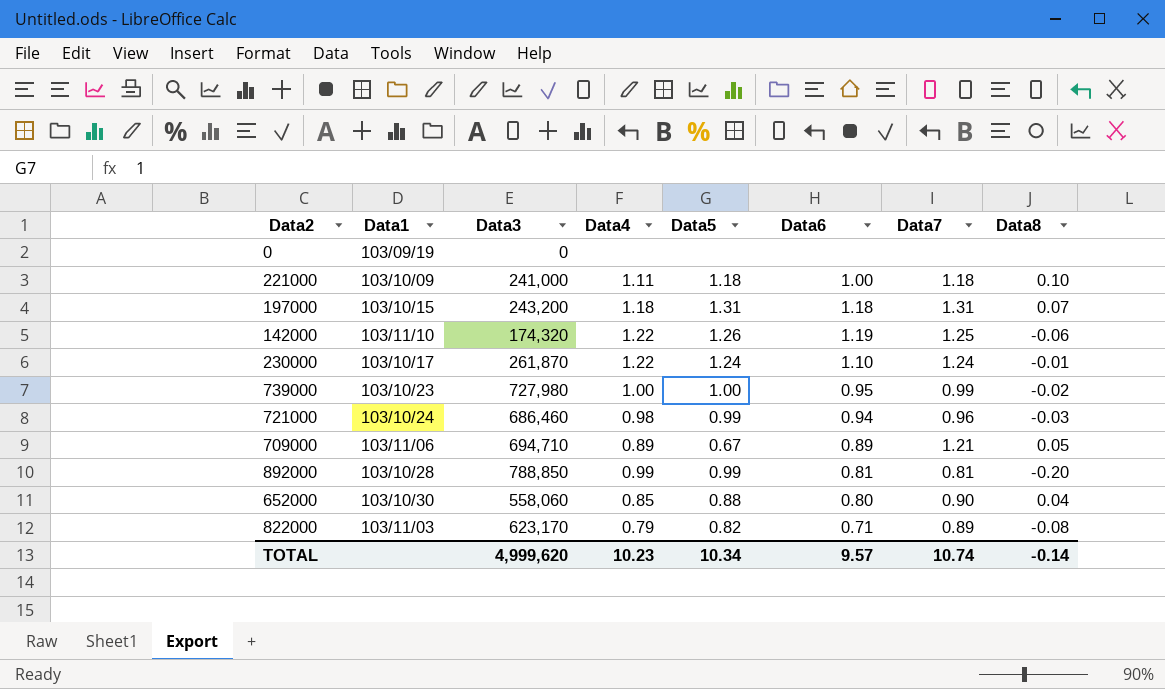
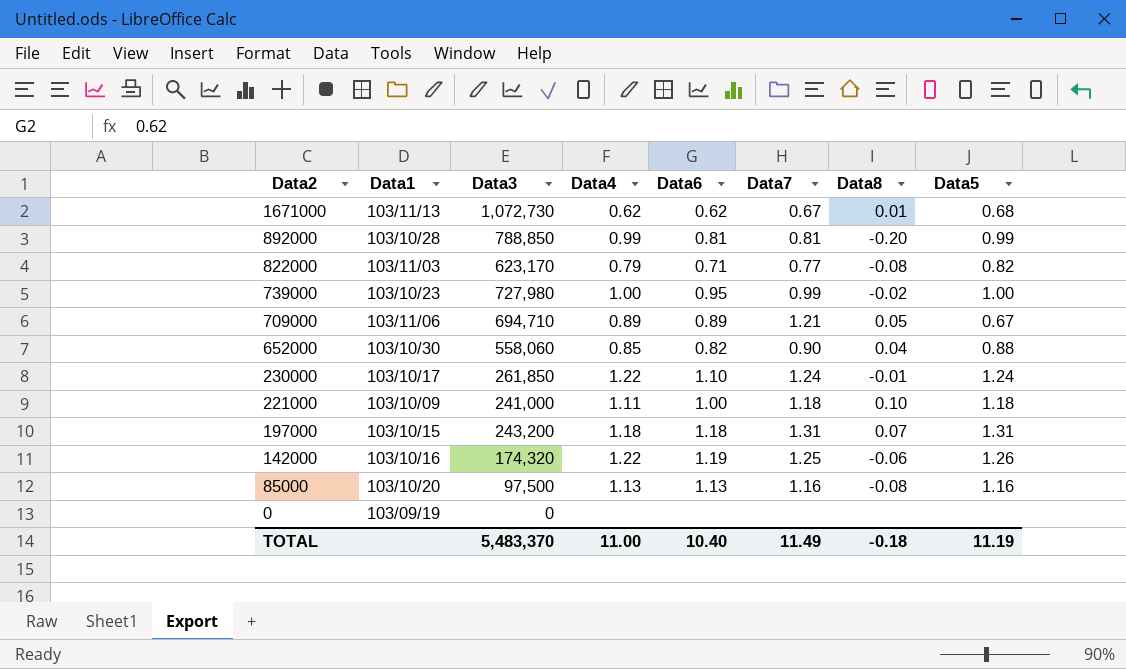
row order: none -> Data2 descending
column Data5 | position: 5 -> 8
row 721000: 103/10/24 | 686,460 | 0.98 | 0.99 | 0.94 | 0.96 | -0.03 -> none
row 1671000: none -> 103/11/13 | 1,072,730 | 0.62 | 0.62 | 0.67 | 0.01 | 0.68
822000 | Data7: 0.89 -> 0.77
652000 | Data6: 0.80 -> 0.82
230000 | Data3: 261,870 -> 261,850
142000 | Data1: 103/11/10 -> 103/10/16
row 85000: none -> 103/10/20 | 97,500 | 1.13 | 1.13 | 1.16 | -0.08 | 1.16
TOTAL | Data3: 4,999,620 -> 5,483,370
TOTAL | Data4: 10.23 -> 11.00
TOTAL | Data6: 9.57 -> 10.40
TOTAL | Data7: 10.74 -> 11.49
TOTAL | Data8: -0.14 -> -0.18
TOTAL | Data5: 10.34 -> 11.19

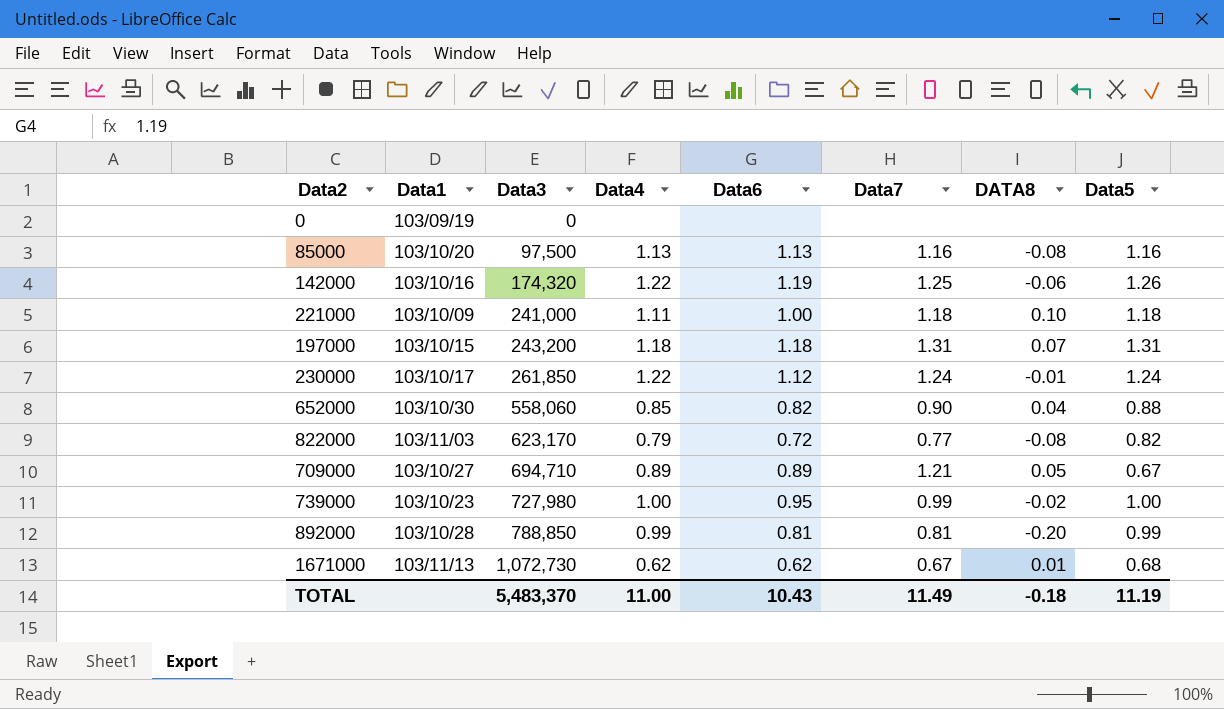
row order: Data2 descending -> Data3 ascending
column name: Data8 -> DATA8
230000 | Data6: 1.10 -> 1.12
822000 | Data6: 0.71 -> 0.72
709000 | Data1: 103/11/06 -> 103/10/27
TOTAL | Data6: 10.40 -> 10.43

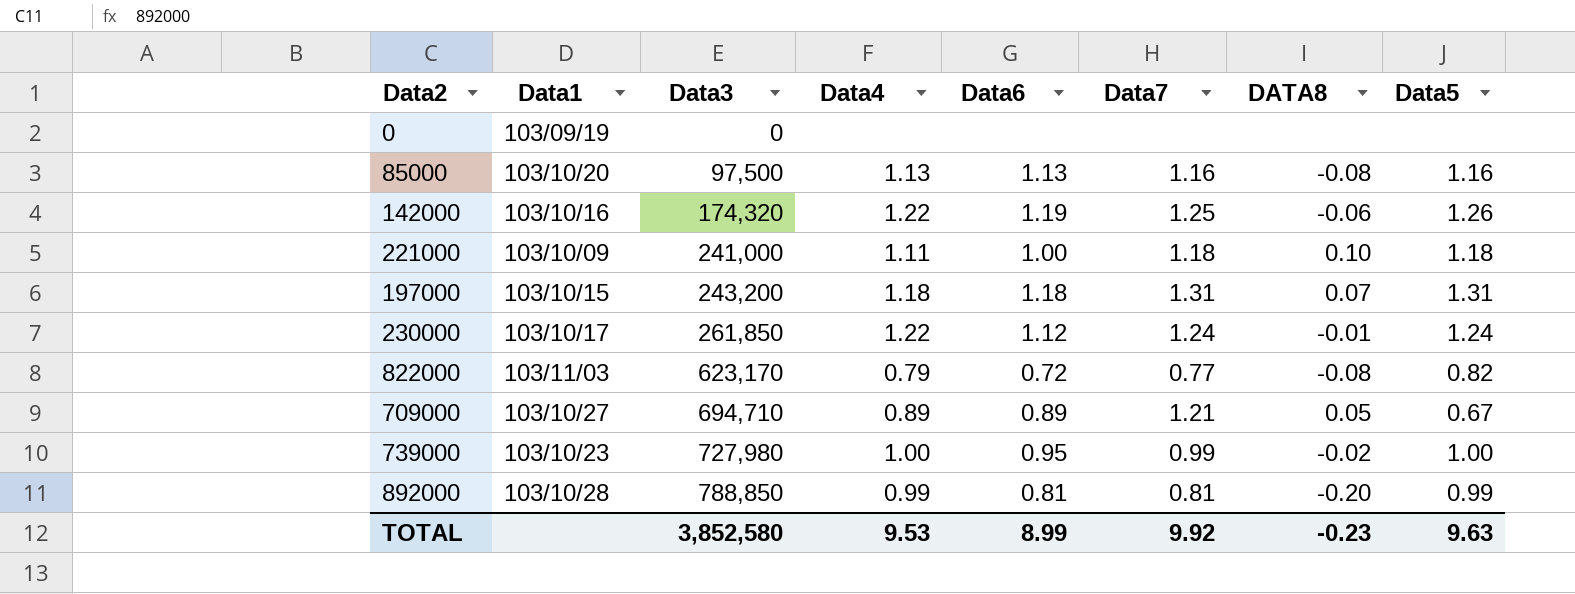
row 652000: 103/10/30 | 558,060 | 0.85 | 0.82 | 0.90 | 0.04 | 0.88 -> none
row 1671000: 103/11/13 | 1,072,730 | 0.62 | 0.62 | 0.67 | 0.01 | 0.68 -> none
TOTAL | Data3: 5,483,370 -> 3,852,580
TOTAL | Data4: 11.00 -> 9.53
TOTAL | Data6: 10.43 -> 8.99
TOTAL | Data7: 11.49 -> 9.92
TOTAL | DATA8: -0.18 -> -0.23
TOTAL | Data5: 11.19 -> 9.63

